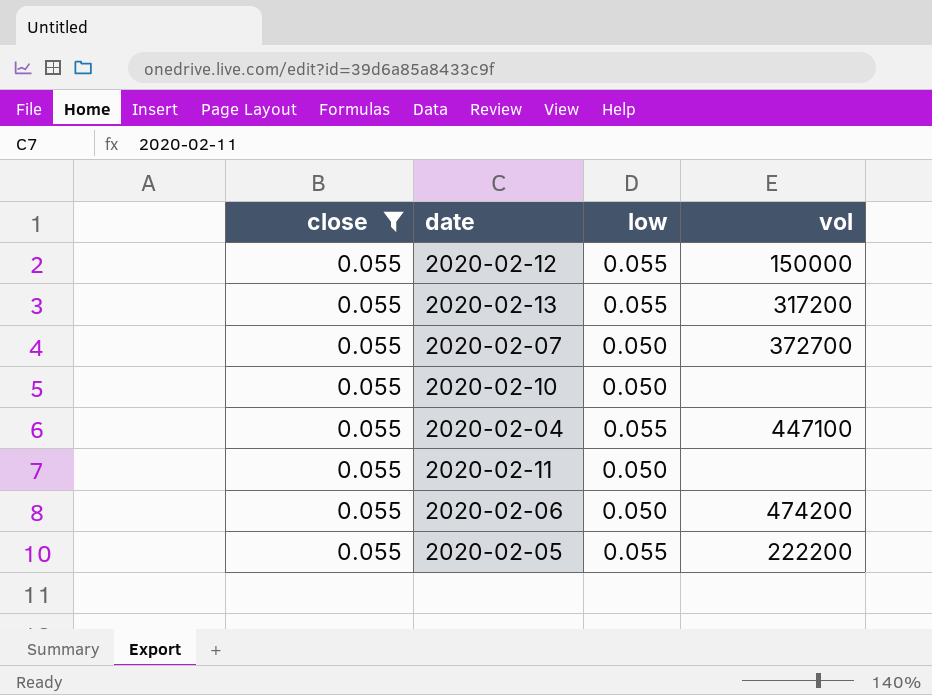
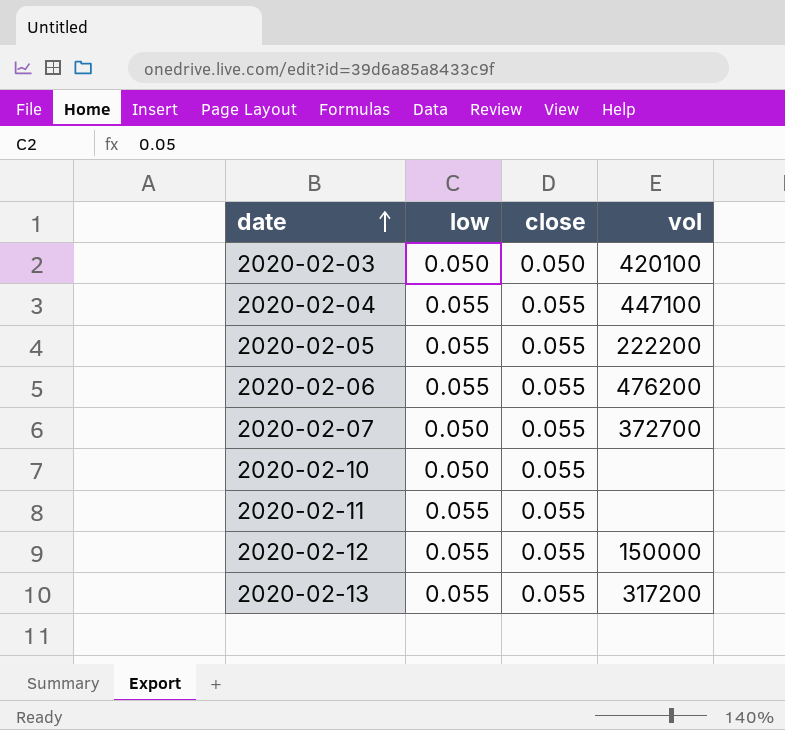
filter: close = 0.055 -> none
row order: none -> date ascending
column close | position: 1 -> 3
2020-02-06 | low: 0.050 -> 0.055
2020-02-06 | vol: 474200 -> 476200
2020-02-11 | low: 0.050 -> 0.055

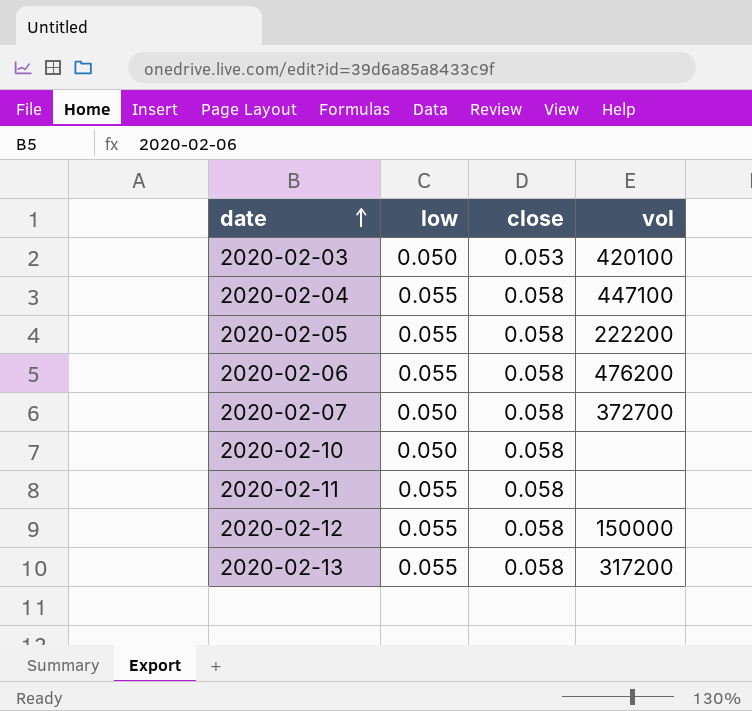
2020-02-03 | close: 0.050 -> 0.053
2020-02-04 | close: 0.055 -> 0.058
2020-02-05 | close: 0.055 -> 0.058
2020-02-06 | close: 0.055 -> 0.058
2020-02-07 | close: 0.055 -> 0.058
2020-02-10 | close: 0.055 -> 0.058
2020-02-11 | close: 0.055 -> 0.058
2020-02-12 | close: 0.055 -> 0.058
2020-02-13 | close: 0.055 -> 0.058

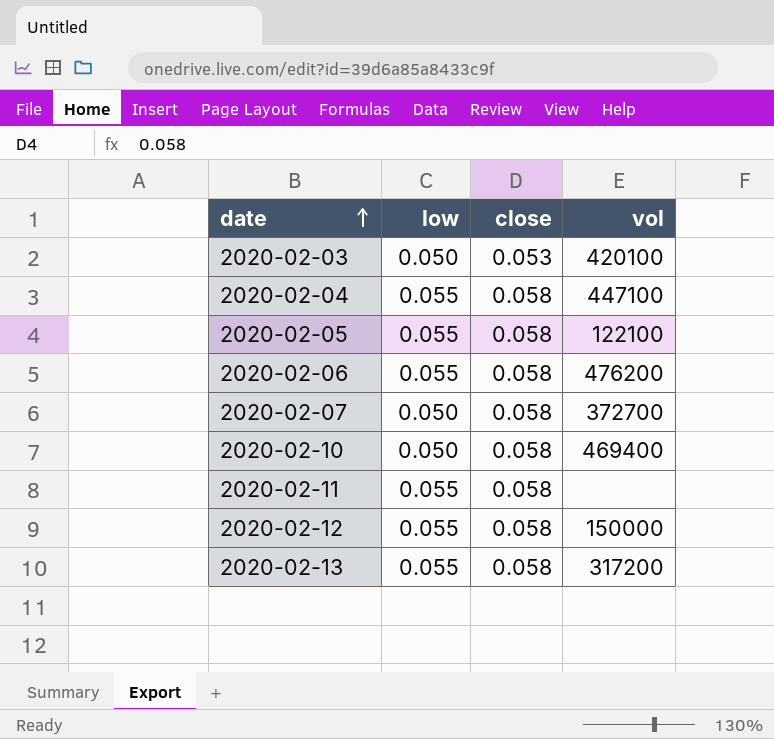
2020-02-05 | vol: 222200 -> 122100
2020-02-10 | vol: none -> 469400

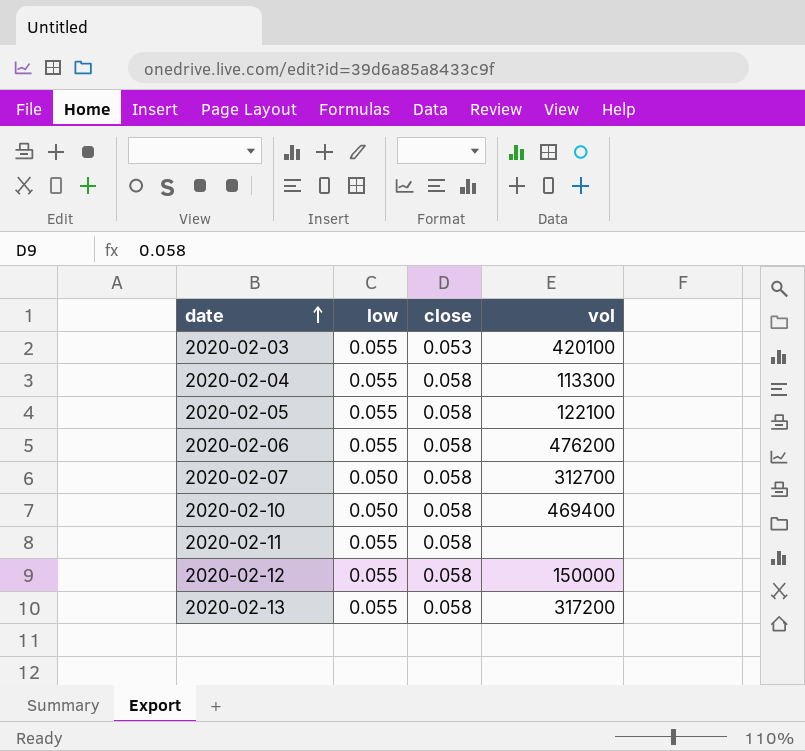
2020-02-03 | low: 0.050 -> 0.055
2020-02-04 | vol: 447100 -> 113300
2020-02-07 | vol: 372700 -> 312700

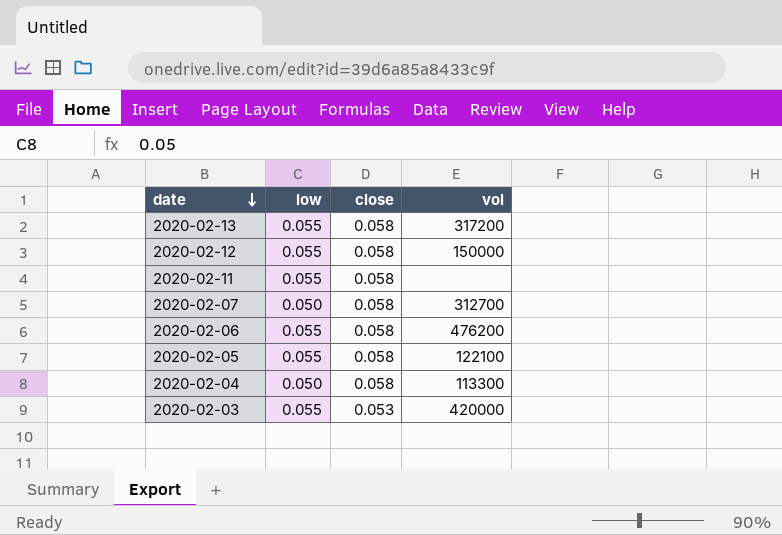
row order: date ascending -> date descending
row 2020-02-10: 0.050 | 0.058 | 469400 -> none
2020-02-04 | low: 0.055 -> 0.050
2020-02-03 | vol: 420100 -> 420000

